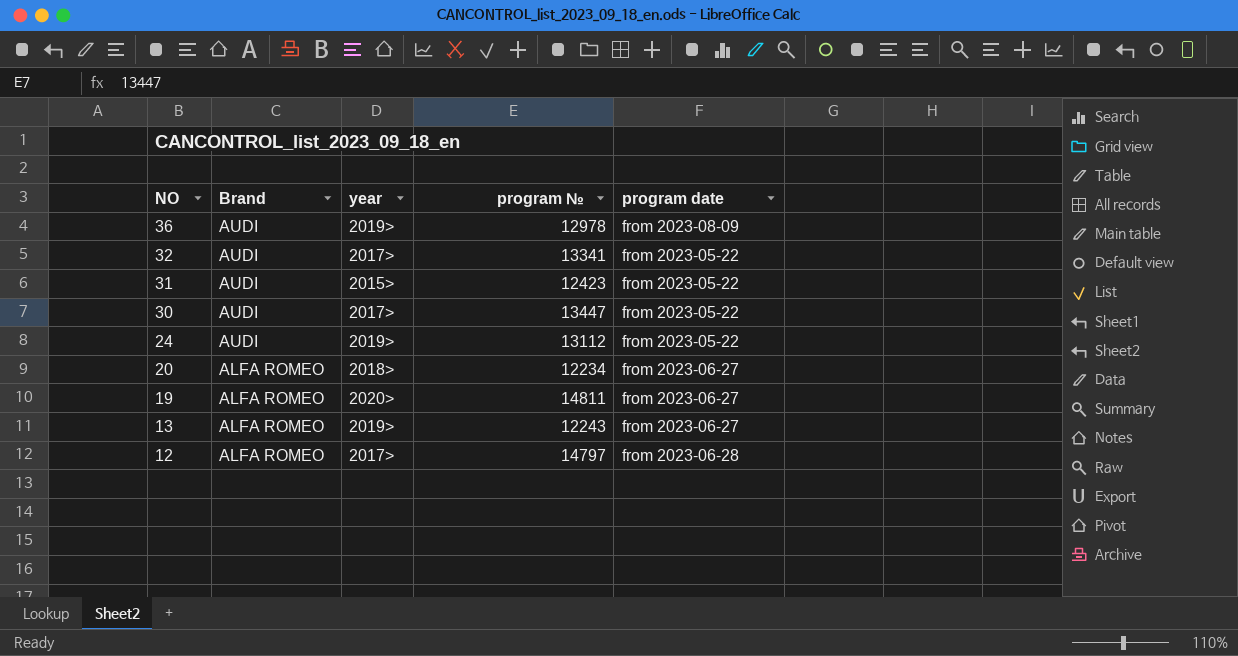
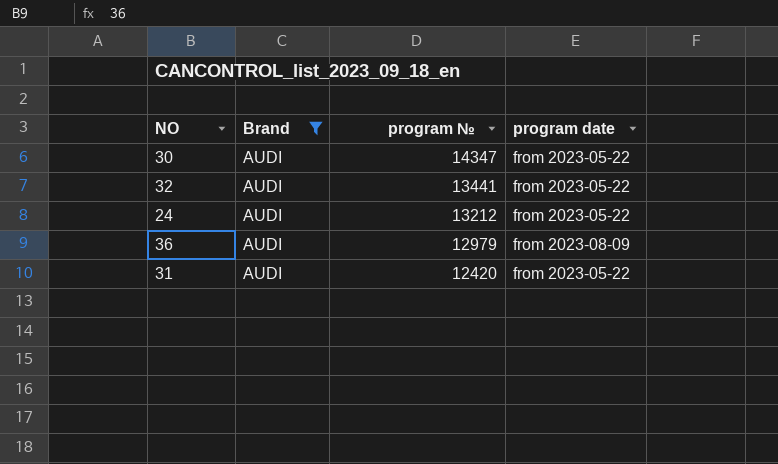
filter: none -> Brand = AUDI
row order: NO descending -> program № descending
column year | position: 3 -> none
30 | program №: 13447 -> 14347
32 | program №: 13341 -> 13441
24 | program №: 13112 -> 13212
36 | program №: 12978 -> 12979
31 | program №: 12423 -> 12420

